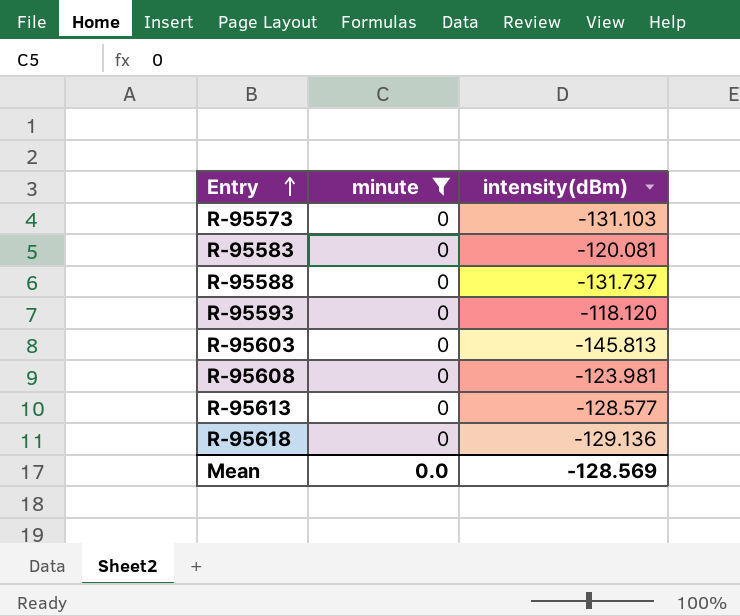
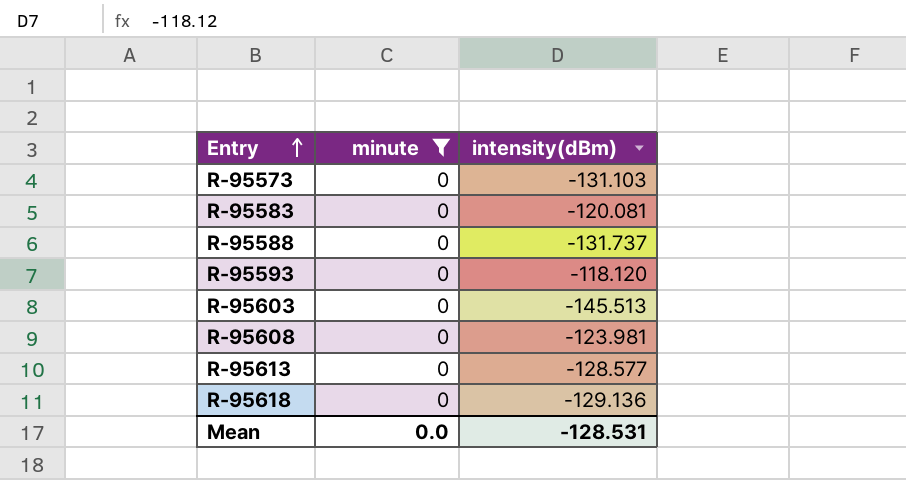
R-95603 | intensity(dBm): -145.813 -> -145.513
Mean | intensity(dBm): -128.569 -> -128.531

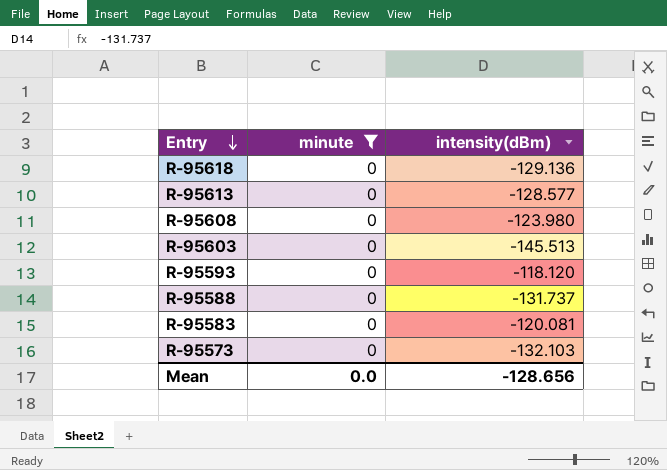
row order: Entry ascending -> Entry descending
R-95608 | intensity(dBm): -123.981 -> -123.980
R-95573 | intensity(dBm): -131.103 -> -132.103
Mean | intensity(dBm): -128.531 -> -128.656

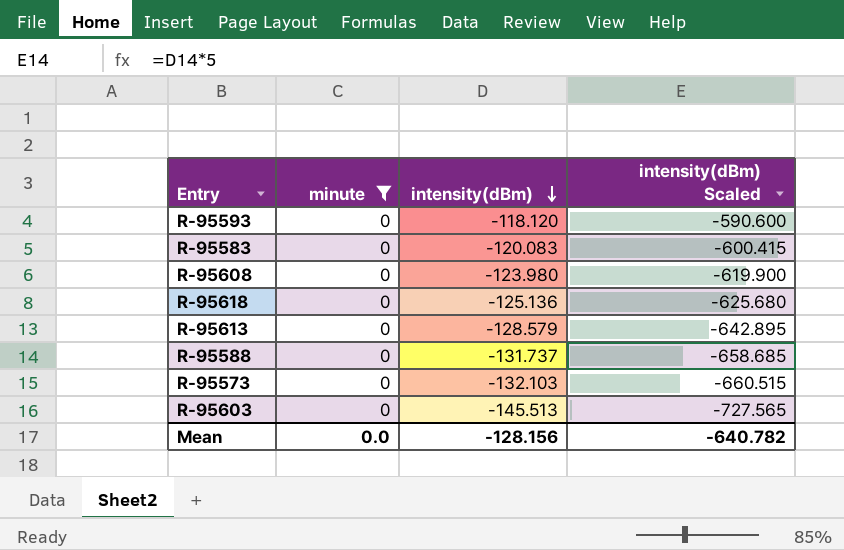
row order: Entry descending -> intensity(dBm) descending
column intensity(dBm) Scaled | formula: none -> [intensity(dBm)] * 5
R-95583 | intensity(dBm): -120.081 -> -120.083
R-95618 | intensity(dBm): -129.136 -> -125.136
R-95613 | intensity(dBm): -128.577 -> -128.579
Mean | intensity(dBm): -128.656 -> -128.156

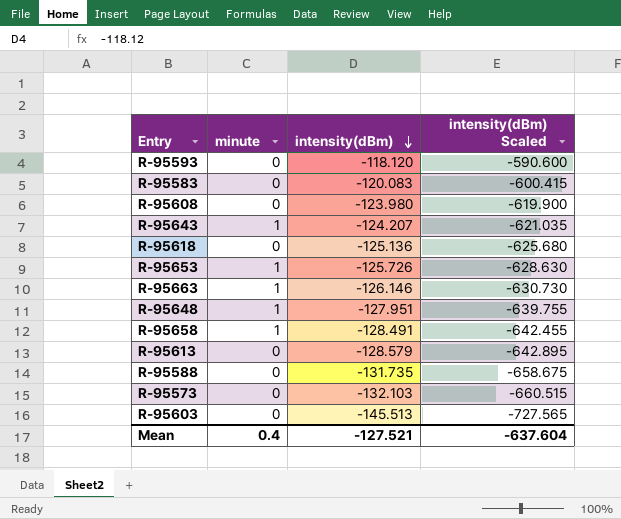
filter: minute = 0 -> none
R-95588 | intensity(dBm): -131.737 -> -131.735
R-95588 | intensity(dBm) Scaled: -658.685 -> -658.675
Mean | minute: 0.0 -> 0.4
Mean | intensity(dBm): -128.156 -> -127.521
Mean | intensity(dBm) Scaled: -640.782 -> -637.604

